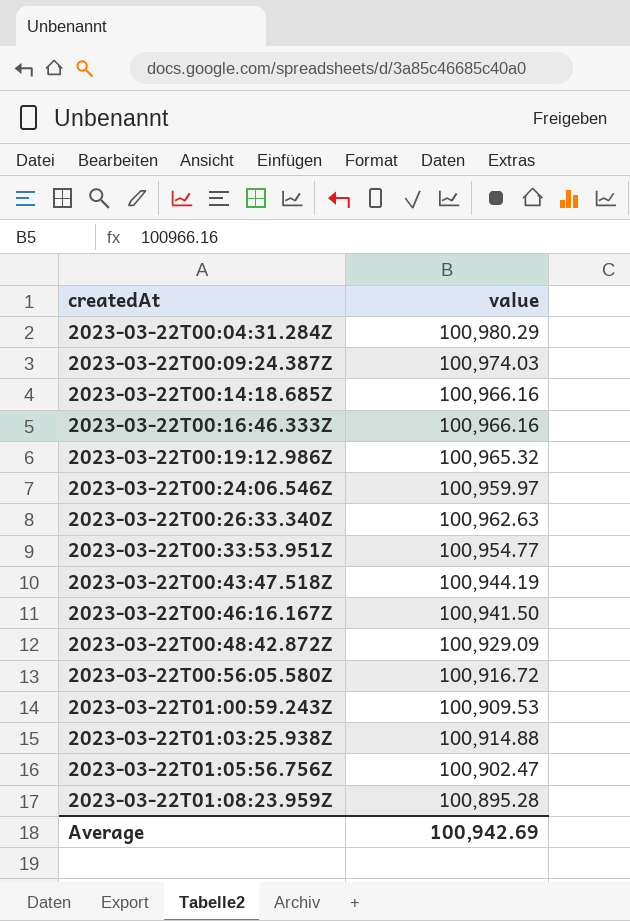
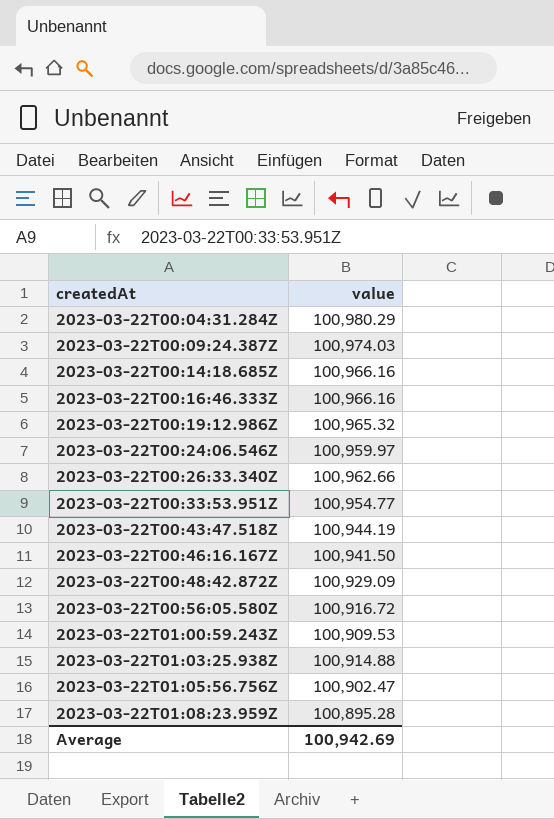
2023-03-22T00:26:33.340Z | value: 100,962.63 -> 100,962.66

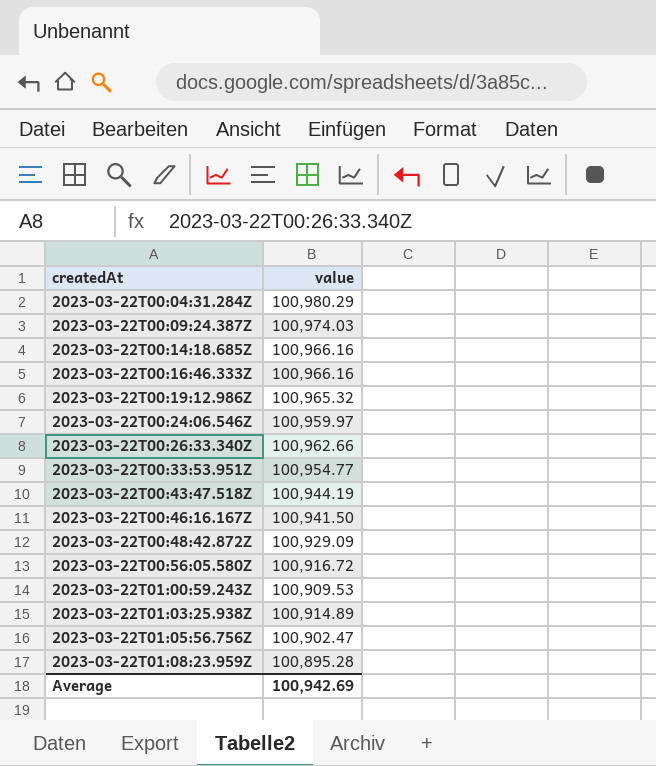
2023-03-22T01:03:25.938Z | value: 100,914.88 -> 100,914.89

